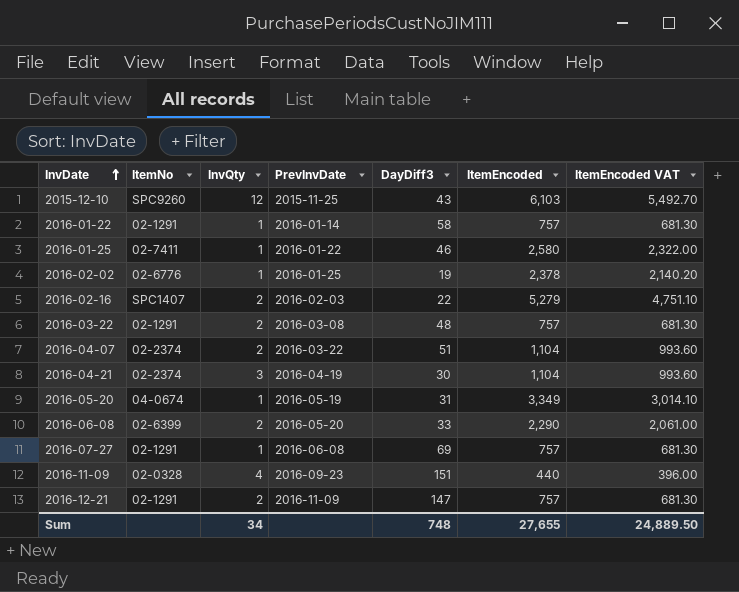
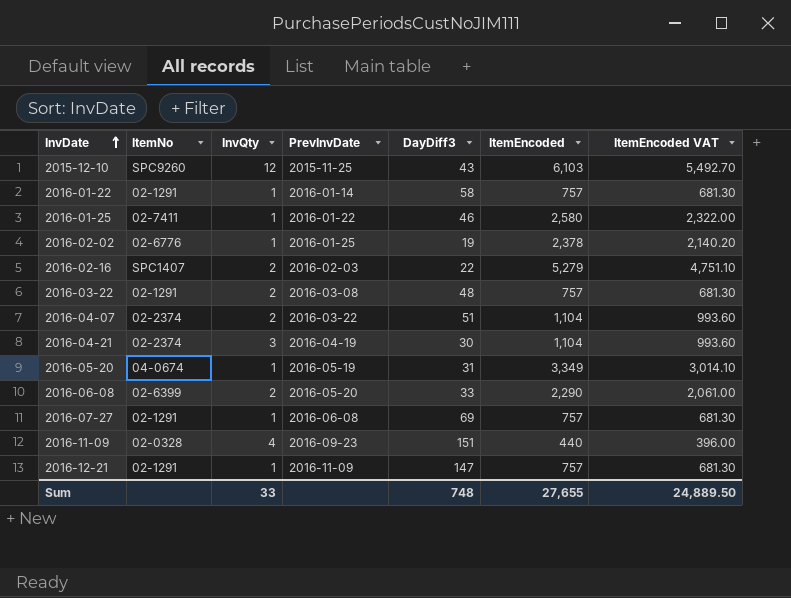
2016-12-21 | InvQty: 2 -> 1
Sum | InvQty: 34 -> 33

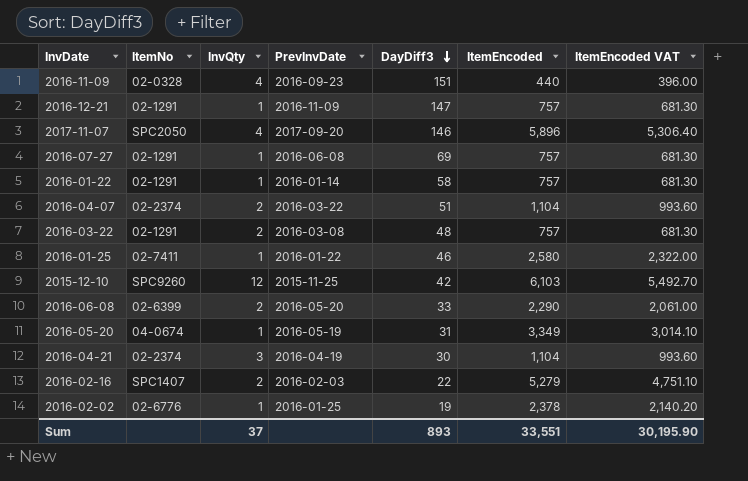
row order: InvDate ascending -> DayDiff3 descending
row 2017-11-07: none -> SPC2050 | 4 | 2017-09-20 | 146 | 5,896 | 5,306.40
2015-12-10 | DayDiff3: 43 -> 42
Sum | InvQty: 33 -> 37
Sum | DayDiff3: 748 -> 893
Sum | ItemEncoded: 27,655 -> 33,551
Sum | ItemEncoded VAT: 24,889.50 -> 30,195.90

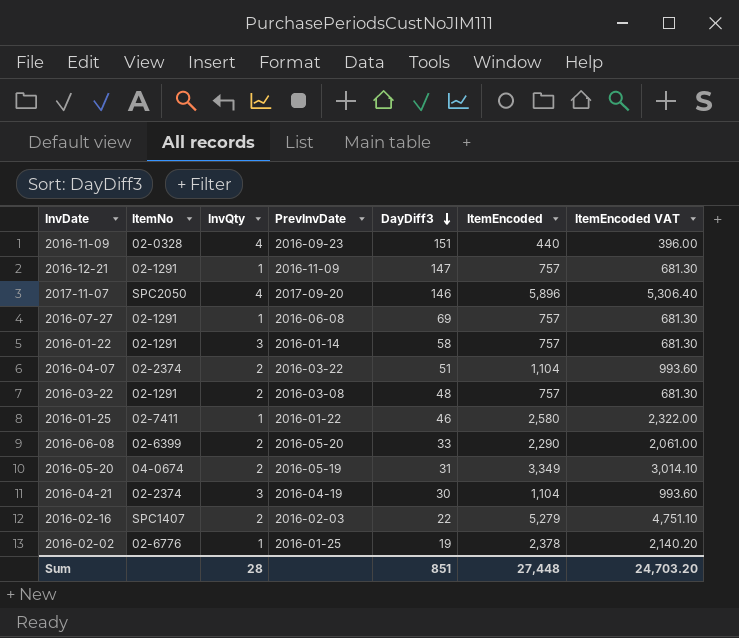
row 2015-12-10: SPC9260 | 12 | 2015-11-25 | 42 | 6,103 | 5,492.70 -> none
2016-01-22 | InvQty: 1 -> 3
2016-05-20 | InvQty: 1 -> 2
Sum | InvQty: 37 -> 28
Sum | DayDiff3: 893 -> 851
Sum | ItemEncoded: 33,551 -> 27,448
Sum | ItemEncoded VAT: 30,195.90 -> 24,703.20

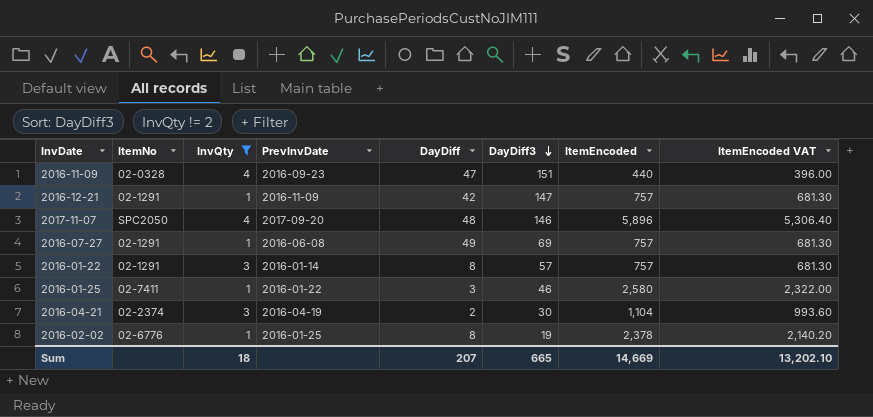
filter: none -> InvQty != 2
column DayDiff | position: none -> 5
2016-01-22 | DayDiff3: 58 -> 57
Sum | InvQty: 28 -> 18
Sum | DayDiff3: 851 -> 665
Sum | ItemEncoded: 27,448 -> 14,669
Sum | ItemEncoded VAT: 24,703.20 -> 13,202.10

